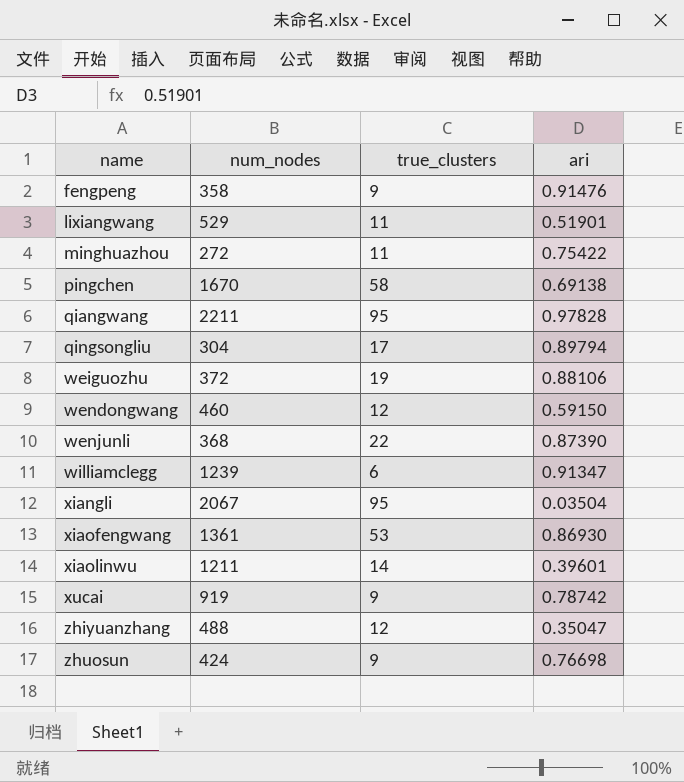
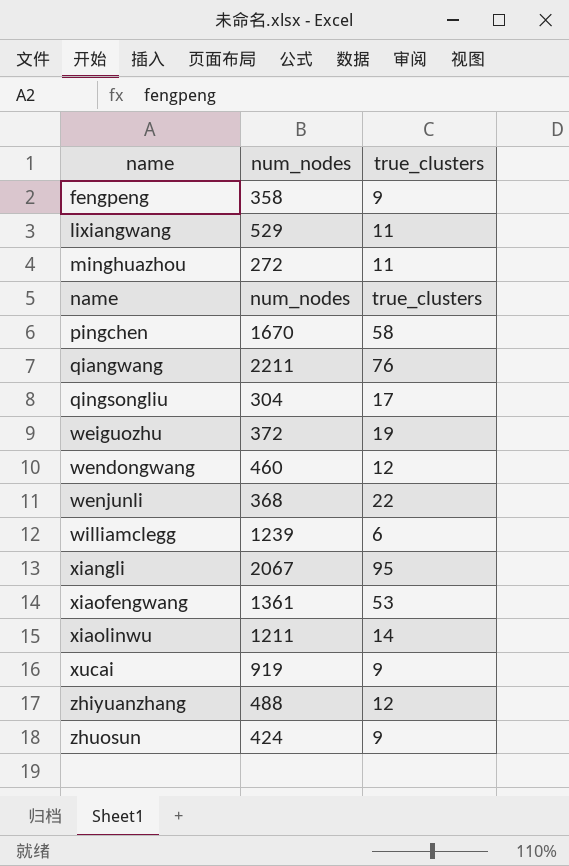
column ari | position: 4 -> none
row name: none -> num_nodes | true_clusters
qiangwang | true_clusters: 95 -> 76

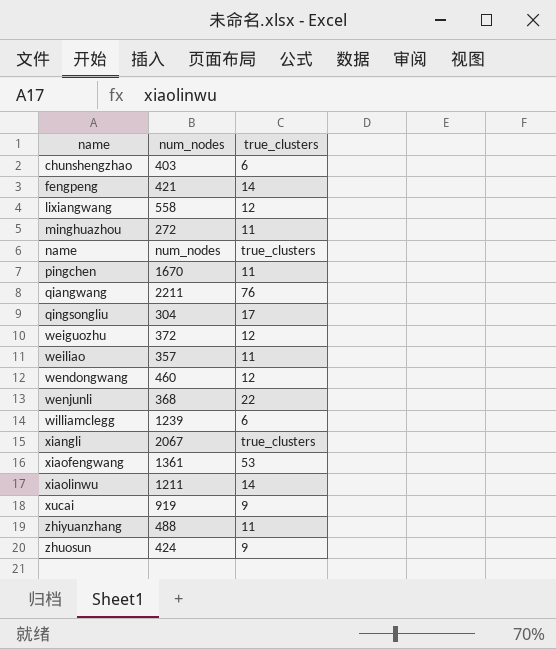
row chunshengzhao: none -> 403 | 6
fengpeng | num_nodes: 358 -> 421
fengpeng | true_clusters: 9 -> 14
lixiangwang | num_nodes: 529 -> 558
lixiangwang | true_clusters: 11 -> 12
pingchen | true_clusters: 58 -> 11
weiguozhu | true_clusters: 19 -> 12
row weiliao: none -> 357 | 11
xiangli | true_clusters: 95 -> true_clusters
zhiyuanzhang | true_clusters: 12 -> 11

